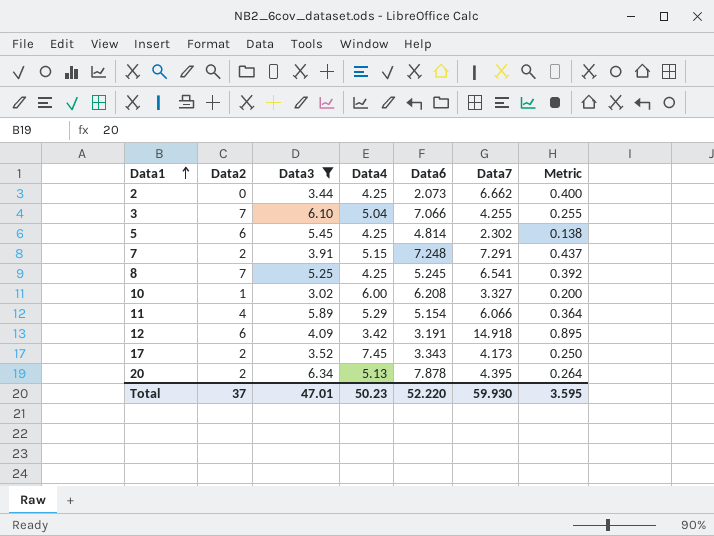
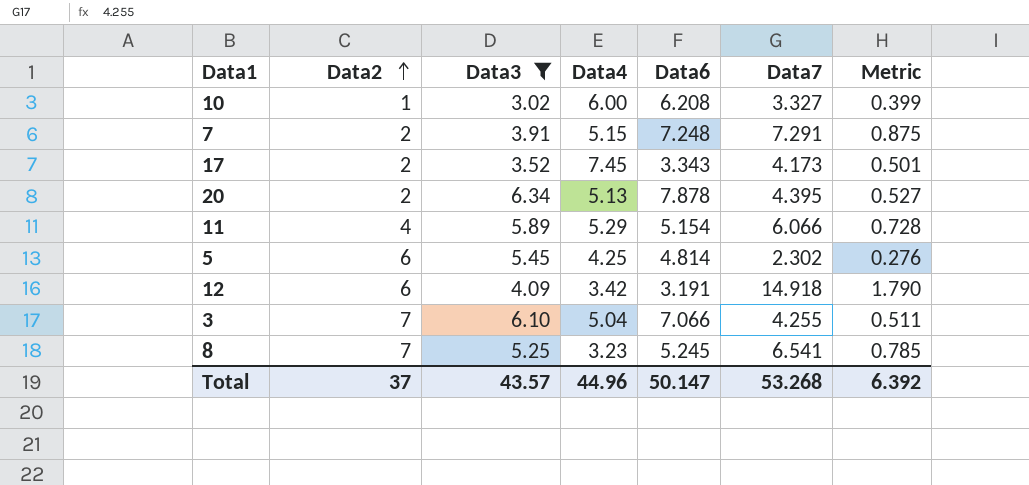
row order: Data1 ascending -> Data2 ascending
column Metric | formula: [Data7] * 0.06 -> [Data7] * 0.12
row 2: 0 | 3.44 | 4.25 | 2.073 | 6.662 | 0.400 -> none
8 | Data4: 4.25 -> 3.23
Total | Data3: 47.01 -> 43.57
Total | Data4: 50.23 -> 44.96
Total | Data6: 52.220 -> 50.147
Total | Data7: 59.930 -> 53.268
Total | Metric: 3.595 -> 6.392

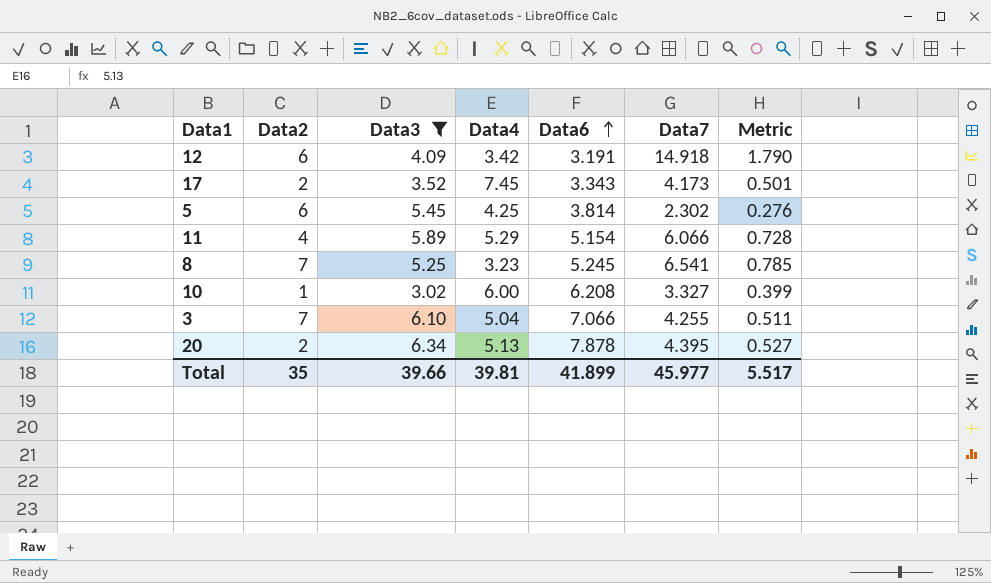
row order: Data2 ascending -> Data6 ascending
row 7: 2 | 3.91 | 5.15 | 7.248 | 7.291 | 0.875 -> none
5 | Data6: 4.814 -> 3.814
Total | Data2: 37 -> 35
Total | Data3: 43.57 -> 39.66
Total | Data4: 44.96 -> 39.81
Total | Data6: 50.147 -> 41.899
Total | Data7: 53.268 -> 45.977
Total | Metric: 6.392 -> 5.517

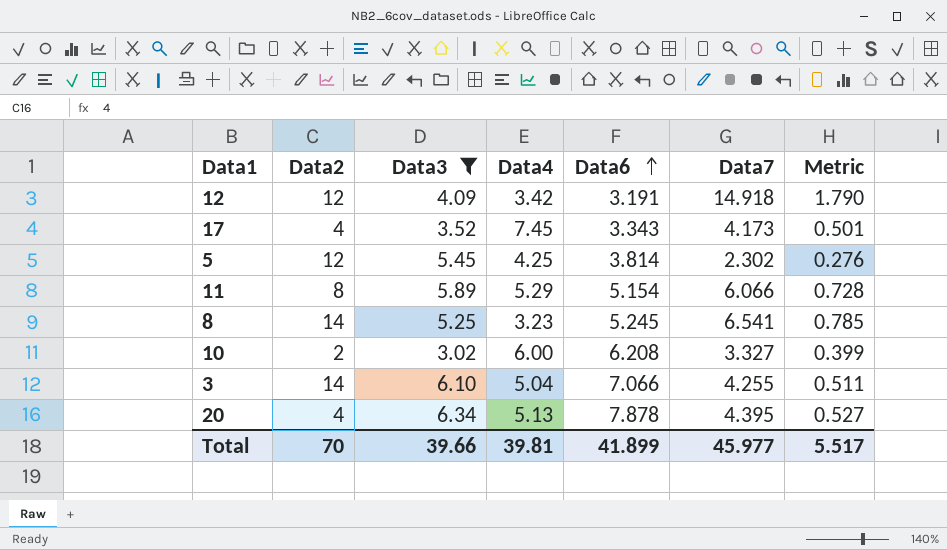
12 | Data2: 6 -> 12
17 | Data2: 2 -> 4
5 | Data2: 6 -> 12
11 | Data2: 4 -> 8
8 | Data2: 7 -> 14
10 | Data2: 1 -> 2
3 | Data2: 7 -> 14
20 | Data2: 2 -> 4
Total | Data2: 35 -> 70

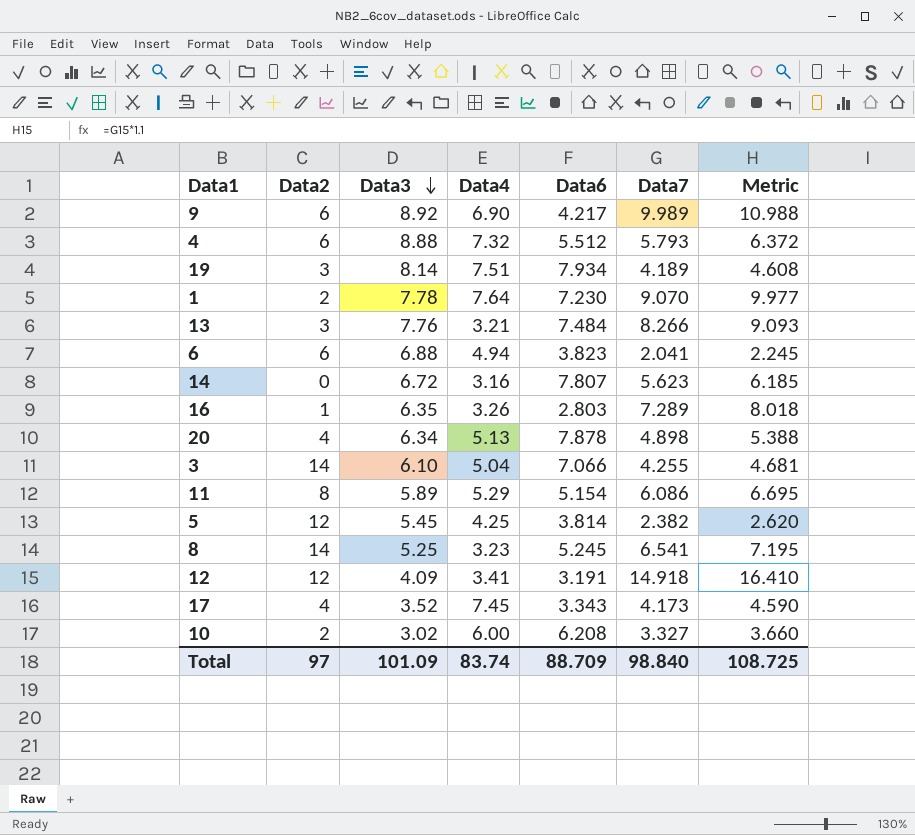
filter: Data3 <= 6.34 -> none
row order: Data6 ascending -> Data3 descending
column Metric | formula: [Data7] * 0.12 -> [Data7] * 1.1
20 | Data7: 4.395 -> 4.898
11 | Data7: 6.066 -> 6.086
5 | Data7: 2.302 -> 2.382
12 | Data4: 3.42 -> 3.41
Total | Data2: 70 -> 97
Total | Data3: 39.66 -> 101.09
Total | Data4: 39.81 -> 83.74
Total | Data6: 41.899 -> 88.709
Total | Data7: 45.977 -> 98.840
Total | Metric: 5.517 -> 108.725

